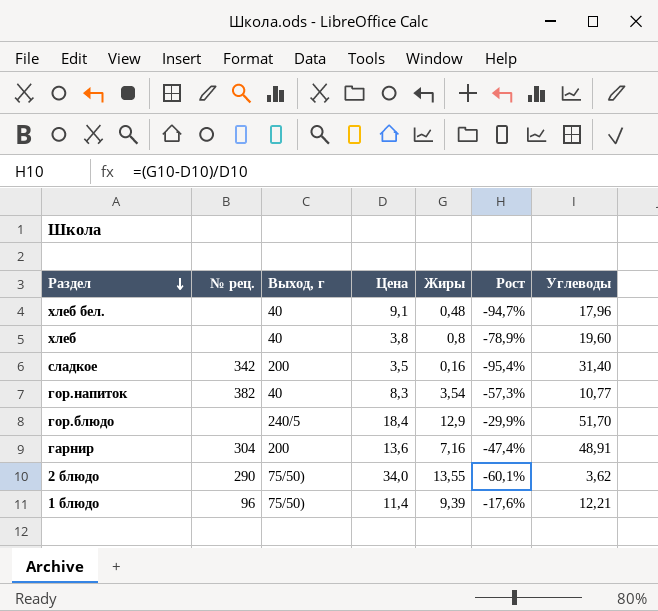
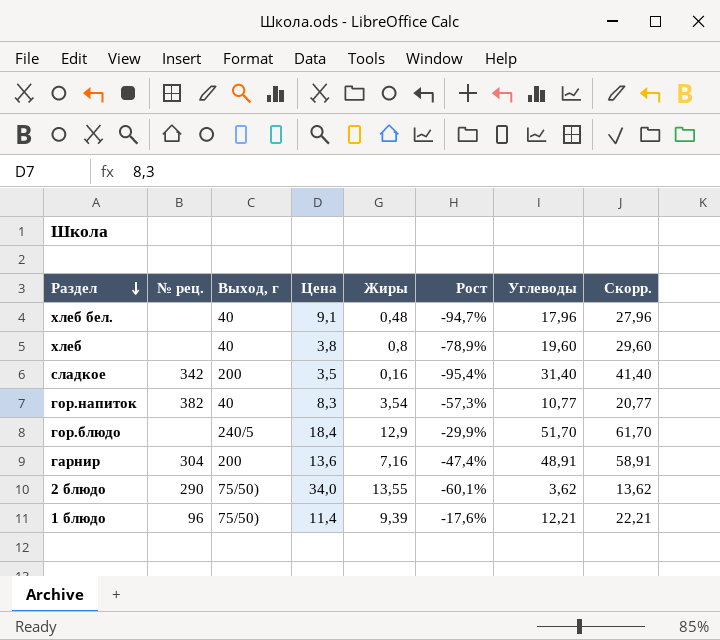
column Скорр. | formula: none -> [Углеводы] + 10

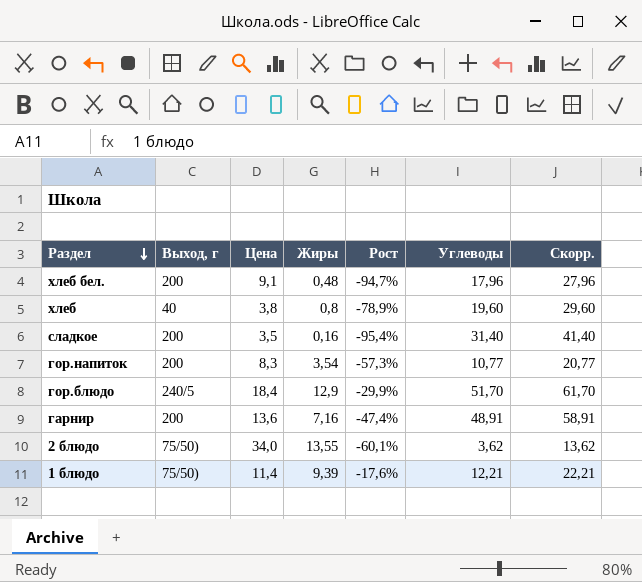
column № рец. | position: 2 -> none
хлеб бел. | Выход, г: 40 -> 200
гор.напиток | Выход, г: 40 -> 200

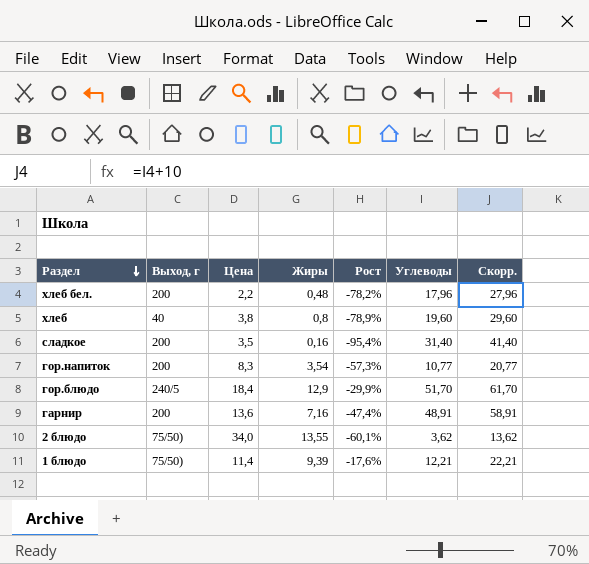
хлеб бел. | Цена: 9,1 -> 2,2
хлеб бел. | Рост: -94,7% -> -78,2%

